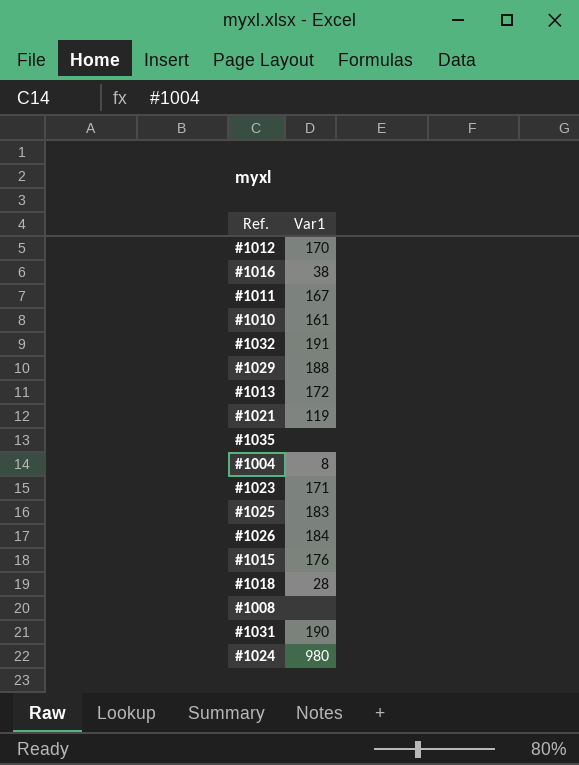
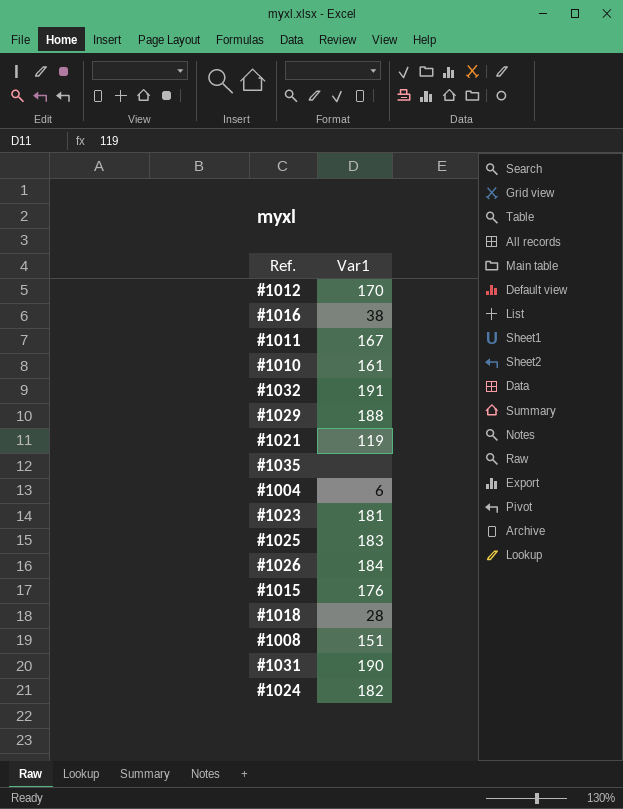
row #1013: 172 -> none
#1004 | Var1: 8 -> 6
#1023 | Var1: 171 -> 181
#1008 | Var1: none -> 151
#1024 | Var1: 980 -> 182

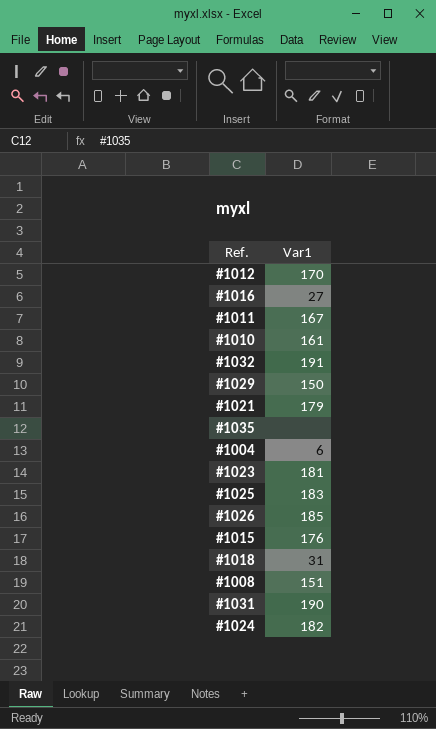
#1016 | Var1: 38 -> 27
#1029 | Var1: 188 -> 150
#1021 | Var1: 119 -> 179
#1026 | Var1: 184 -> 185
#1018 | Var1: 28 -> 31

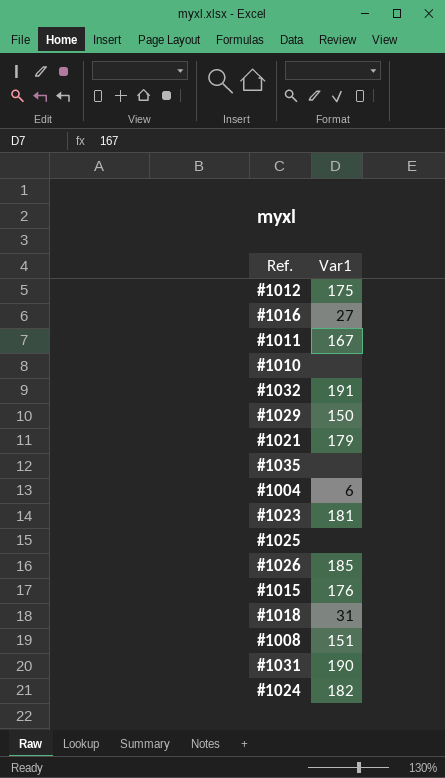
#1012 | Var1: 170 -> 175
#1010 | Var1: 161 -> none
#1025 | Var1: 183 -> none

